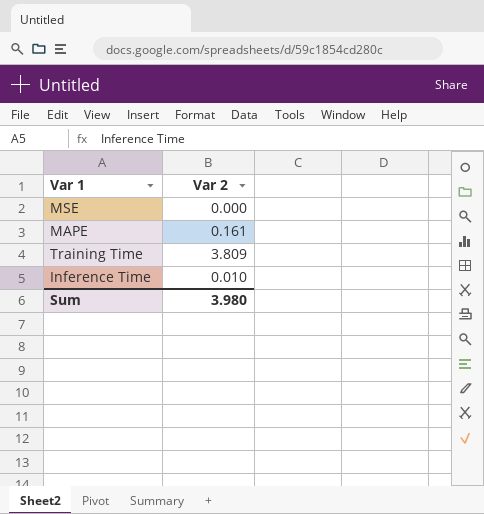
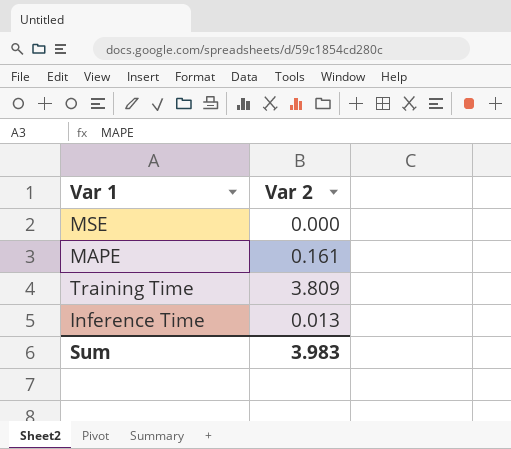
Inference Time | Var 2: 0.010 -> 0.013
Sum | Var 2: 3.980 -> 3.983

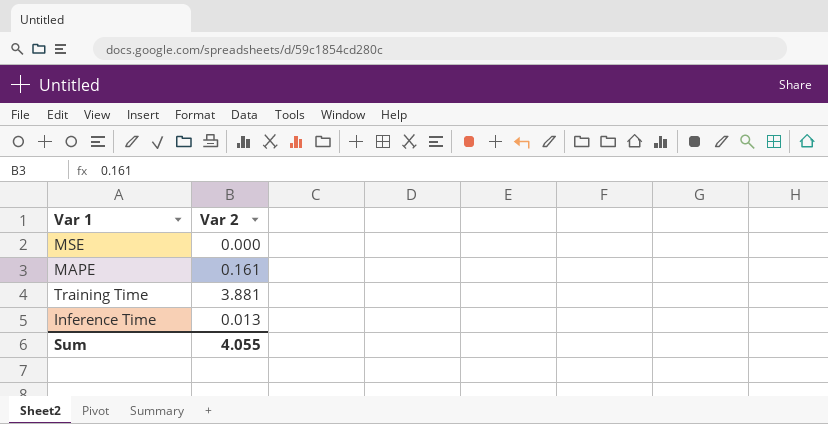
Training Time | Var 2: 3.809 -> 3.881
Sum | Var 2: 3.983 -> 4.055

